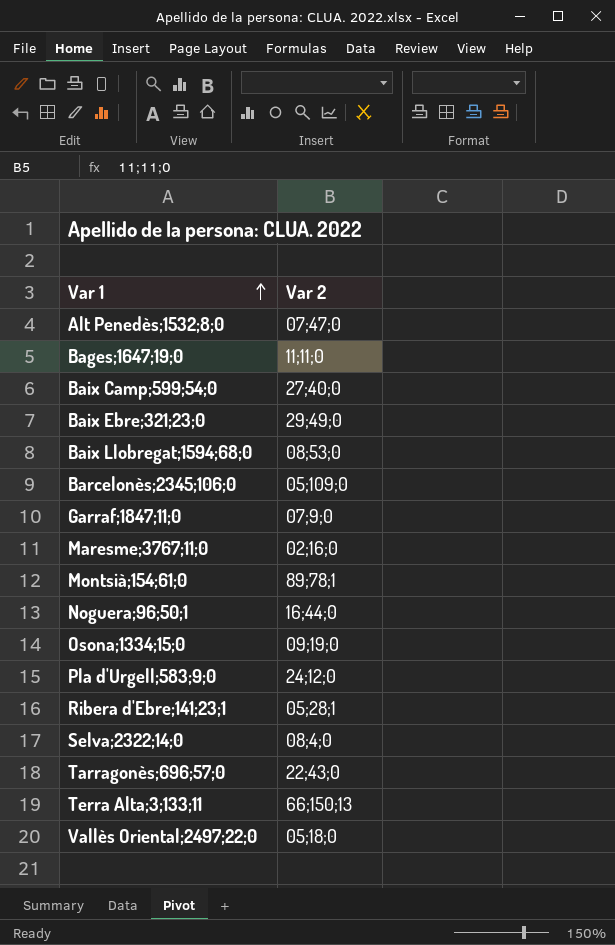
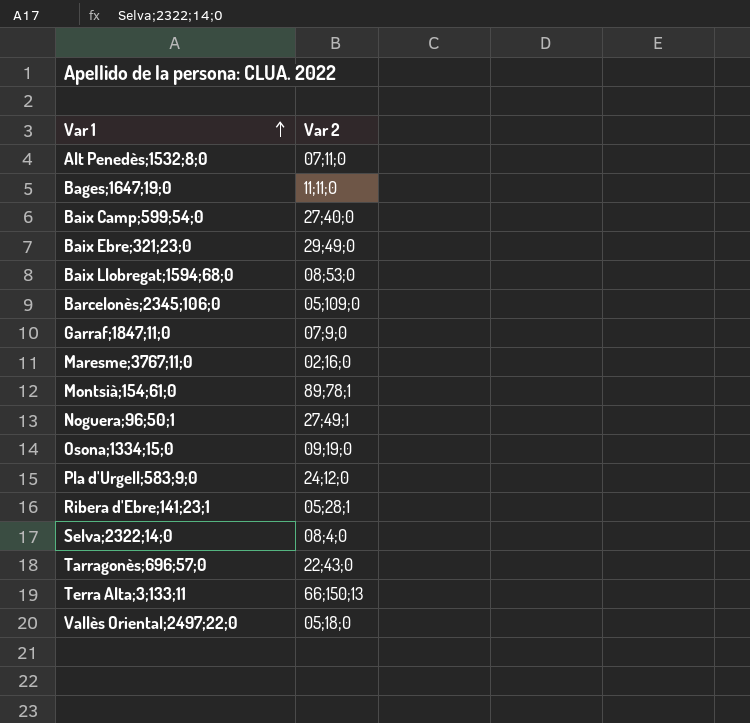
Alt Penedès;1532;8;0 | Var 2: 07;47;0 -> 07;11;0
Noguera;96;50;1 | Var 2: 16;44;0 -> 27;49;1

